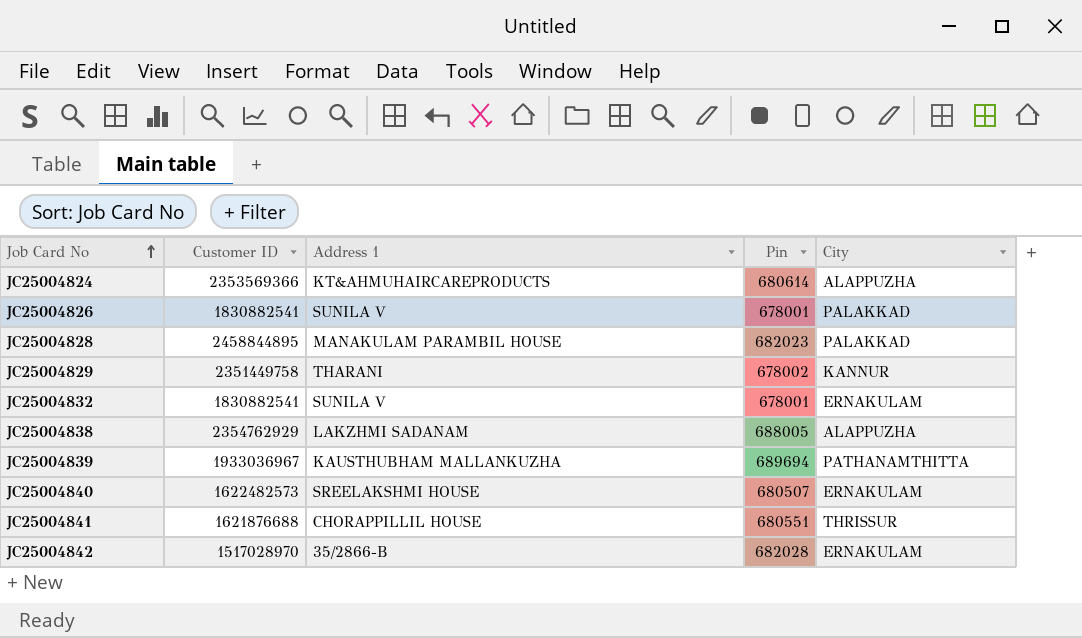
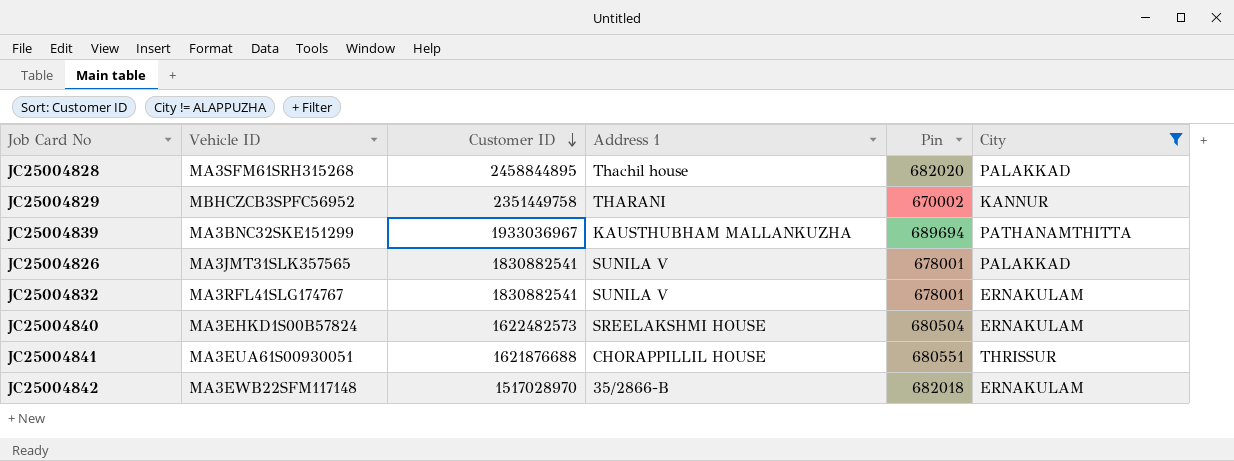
filter: none -> City != ALAPPUZHA
row order: Job Card No ascending -> Customer ID descending
column Vehicle ID | position: none -> 2
JC25004828 | Address 1: MANAKULAM PARAMBIL HOUSE -> Thachil house
JC25004828 | Pin: 682023 -> 682020
JC25004829 | Pin: 678002 -> 670002
JC25004840 | Pin: 680507 -> 680504
JC25004842 | Pin: 682028 -> 682018

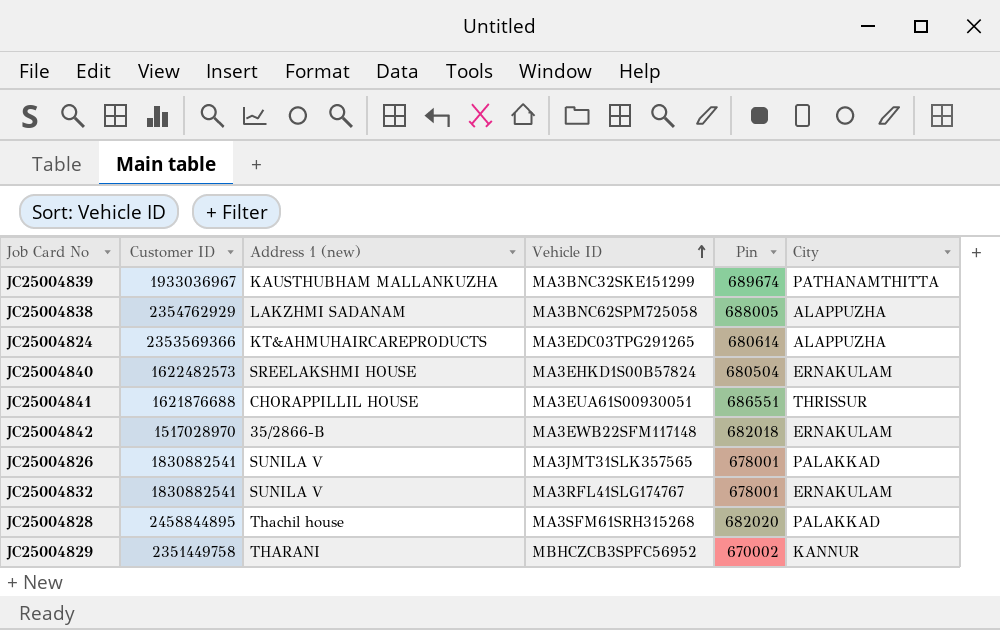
filter: City != ALAPPUZHA -> none
row order: Customer ID descending -> Vehicle ID ascending
column name: Address 1 -> Address 1 (new)
column Vehicle ID | position: 2 -> 4
JC25004839 | Pin: 689694 -> 689674
JC25004841 | Pin: 680551 -> 686551

